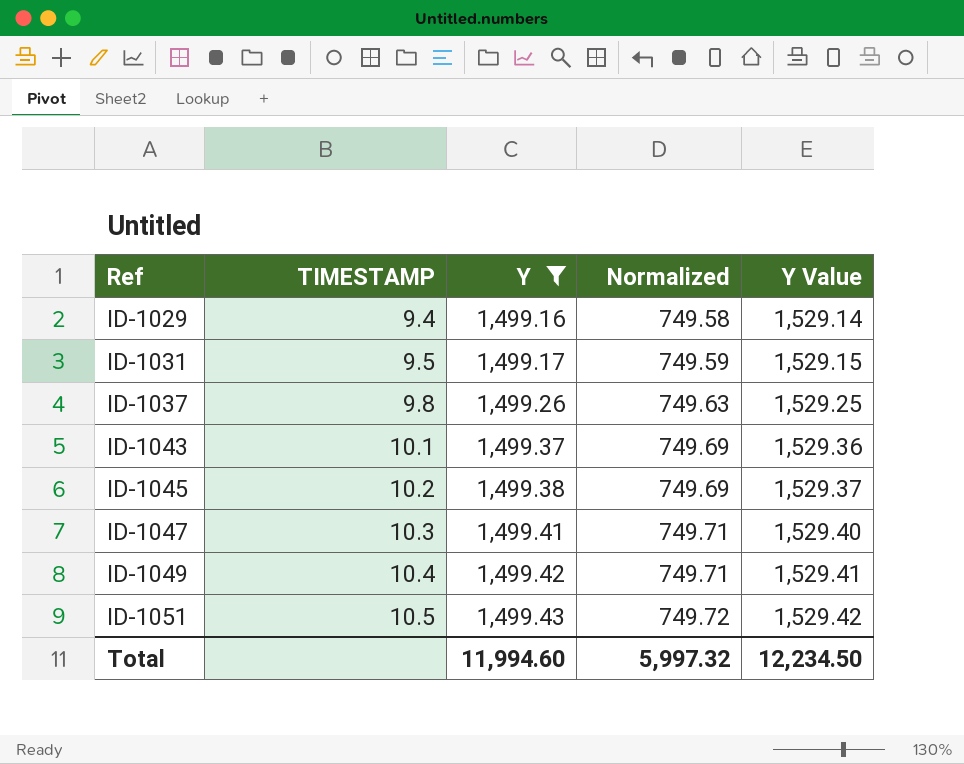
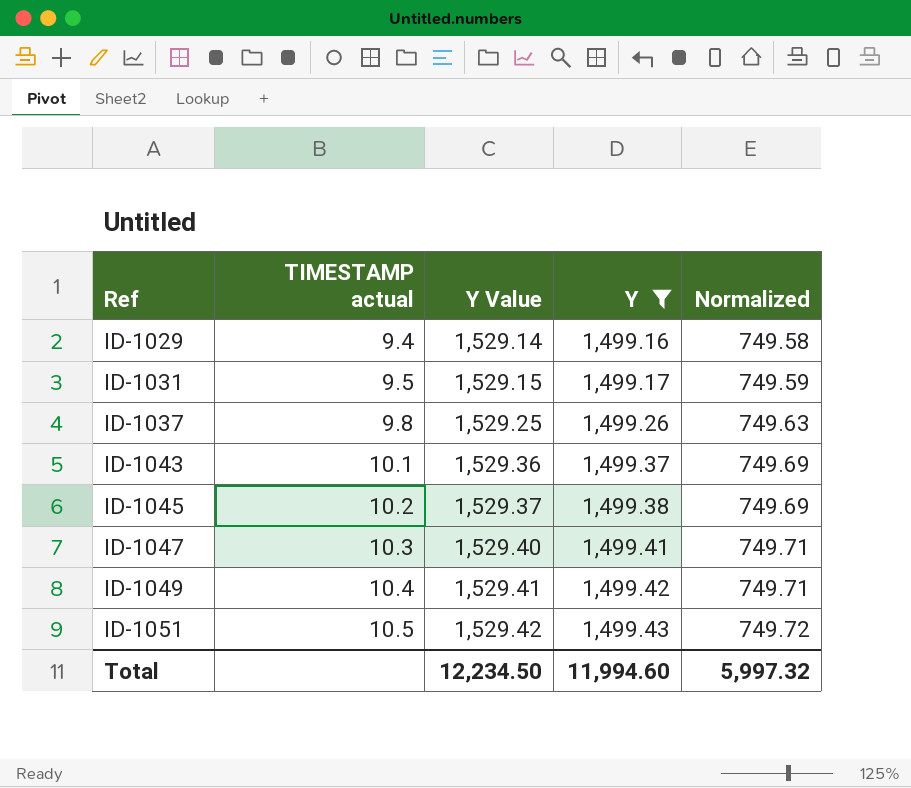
column name: TIMESTAMP -> TIMESTAMP actual
column Y Value | position: 5 -> 3

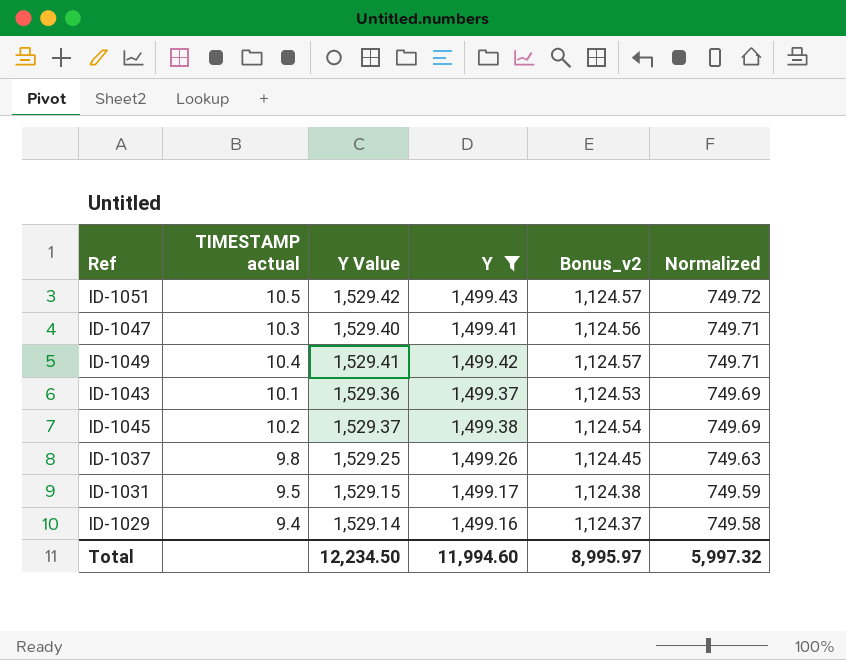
row order: Ref ascending -> Normalized descending
column Bonus_v2 | formula: none -> [Y] * 0.75

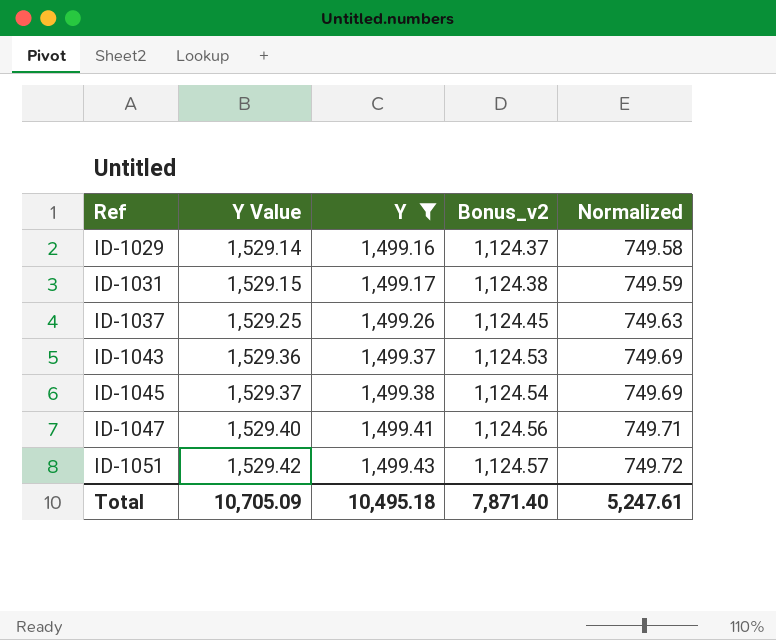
row order: Normalized descending -> Ref ascending
column TIMESTAMP actual | position: 2 -> none
row ID-1049: 10.4 | 1,529.41 | 1,499.42 | 1,124.57 | 749.71 -> none
Total | Y Value: 12,234.50 -> 10,705.09
Total | Y: 11,994.60 -> 10,495.18
Total | Bonus_v2: 8,995.97 -> 7,871.40
Total | Normalized: 5,997.32 -> 5,247.61

